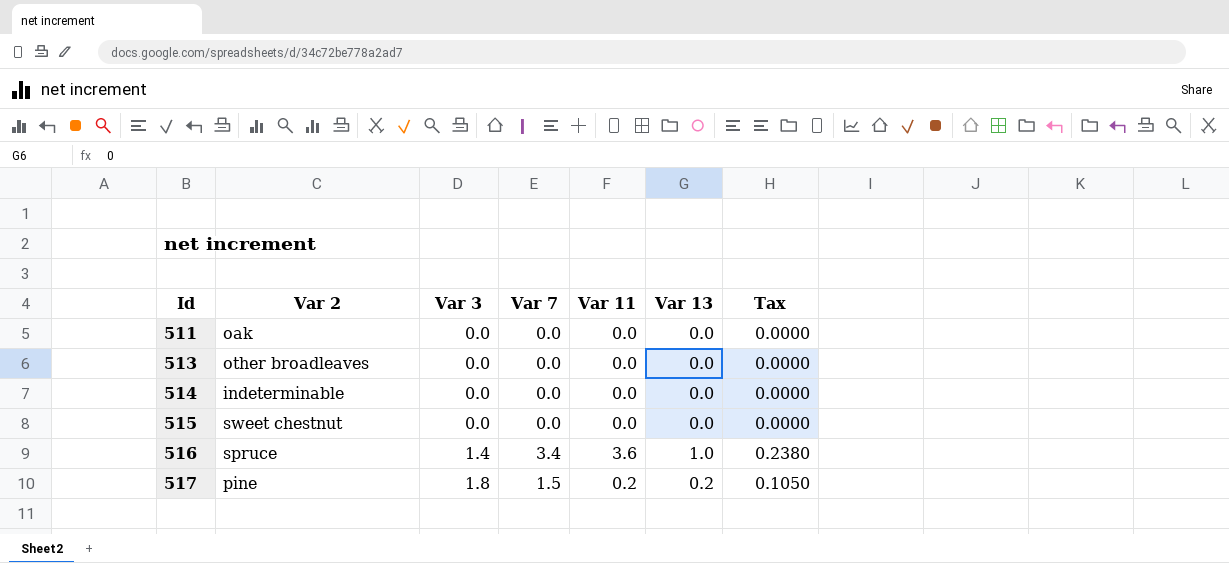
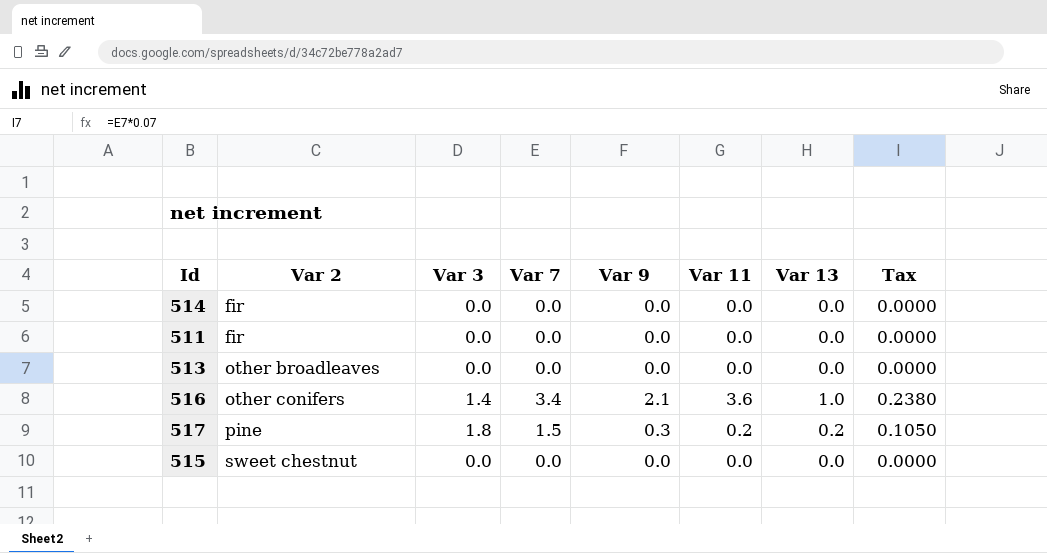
row order: Id ascending -> Var 2 ascending
column Var 9 | position: none -> 5
514 | Var 2: indeterminable -> fir
511 | Var 2: oak -> fir
516 | Var 2: spruce -> other conifers

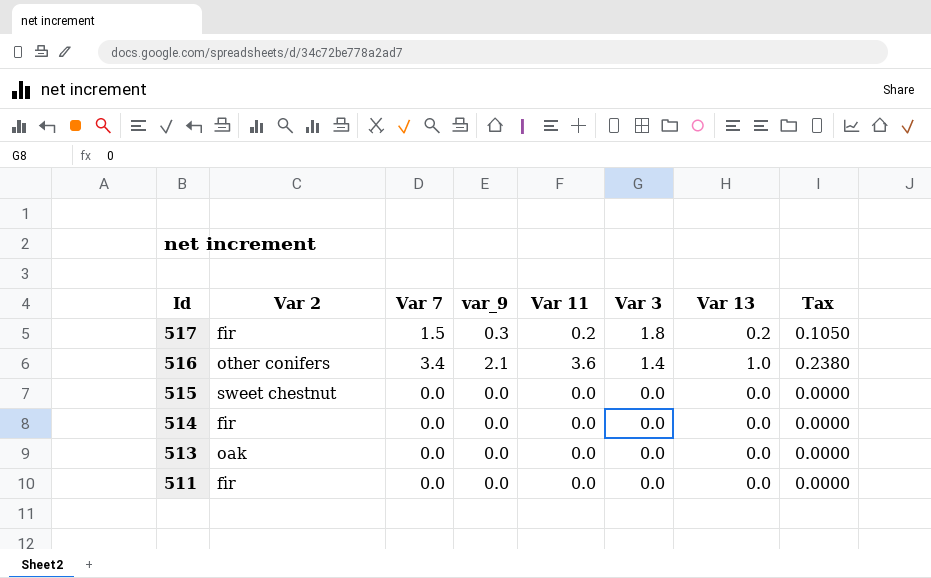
row order: Var 2 ascending -> Id descending
column name: Var 9 -> var_9
column Var 3 | position: 3 -> 6
517 | Var 2: pine -> fir
513 | Var 2: other broadleaves -> oak

